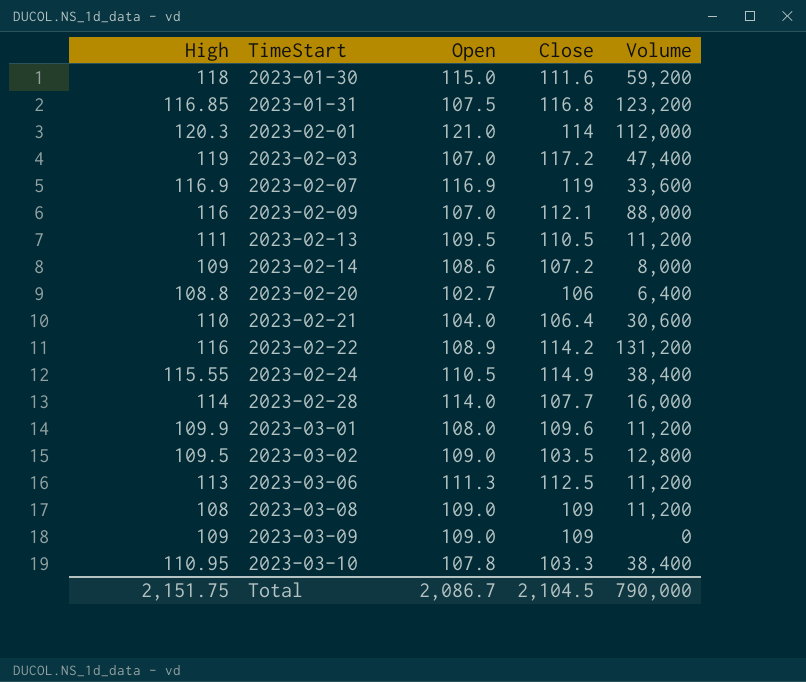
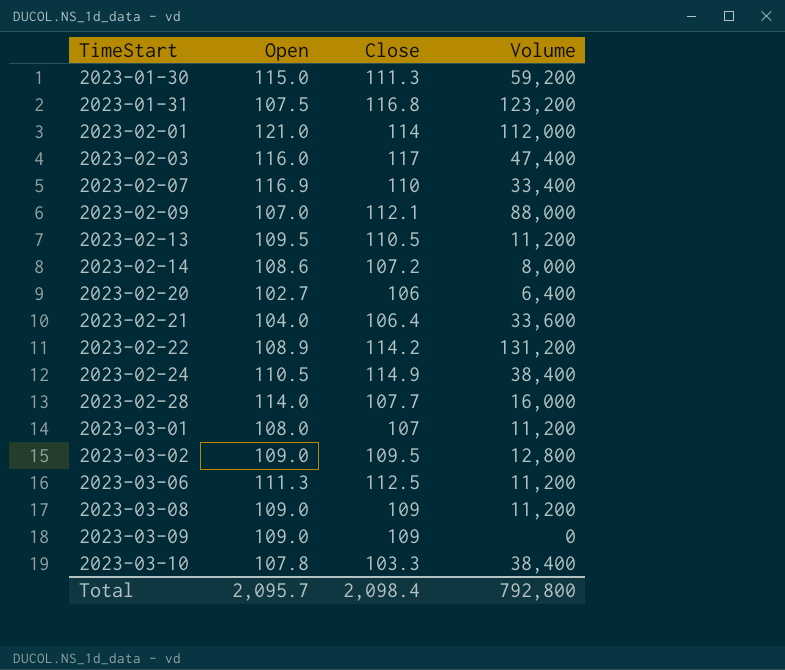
column High | position: 1 -> none
2023-01-30 | Close: 111.6 -> 111.3
2023-02-03 | Open: 107.0 -> 116.0
2023-02-03 | Close: 117.2 -> 117
2023-02-07 | Close: 119 -> 110
2023-02-07 | Volume: 33,600 -> 33,400
2023-02-21 | Volume: 30,600 -> 33,600
2023-03-01 | Close: 109.6 -> 107
2023-03-02 | Close: 103.5 -> 109.5
Total | Open: 2,086.7 -> 2,095.7
Total | Close: 2,104.5 -> 2,098.4
Total | Volume: 790,000 -> 792,800

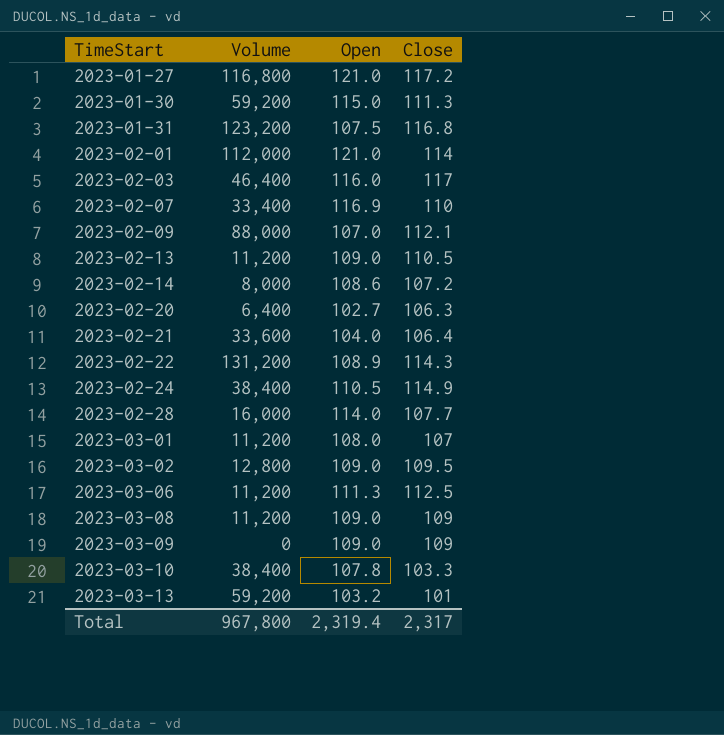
column Volume | position: 4 -> 2
row 2023-01-27: none -> 116,800 | 121.0 | 117.2
2023-02-03 | Volume: 47,400 -> 46,400
2023-02-13 | Open: 109.5 -> 109.0
2023-02-20 | Close: 106 -> 106.3
2023-02-22 | Close: 114.2 -> 114.3
row 2023-03-13: none -> 59,200 | 103.2 | 101
Total | Volume: 792,800 -> 967,800
Total | Open: 2,095.7 -> 2,319.4
Total | Close: 2,098.4 -> 2,317

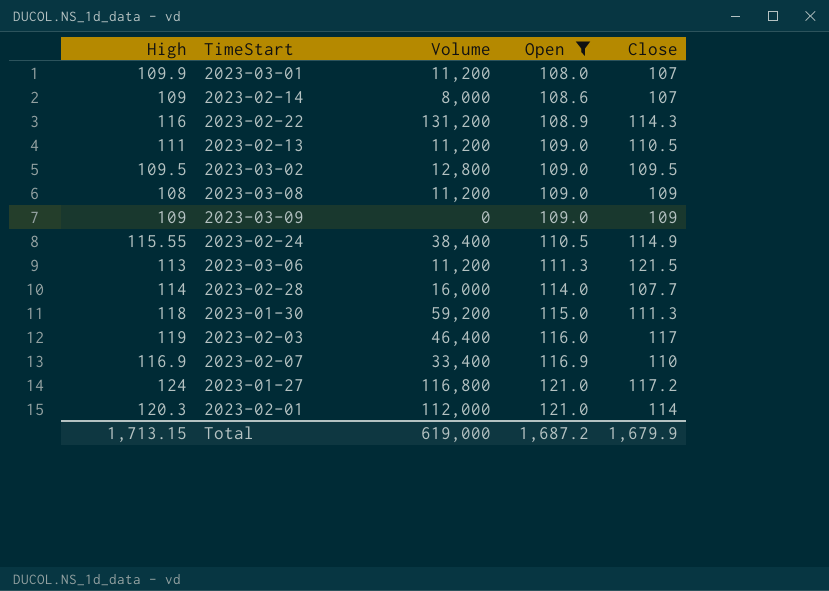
filter: none -> Open >= 108.0
row order: TimeStart ascending -> Open ascending
column High | position: none -> 1
2023-02-14 | Close: 107.2 -> 107
2023-03-06 | Close: 112.5 -> 121.5
Total | Volume: 967,800 -> 619,000
Total | Open: 2,319.4 -> 1,687.2
Total | Close: 2,317 -> 1,679.9

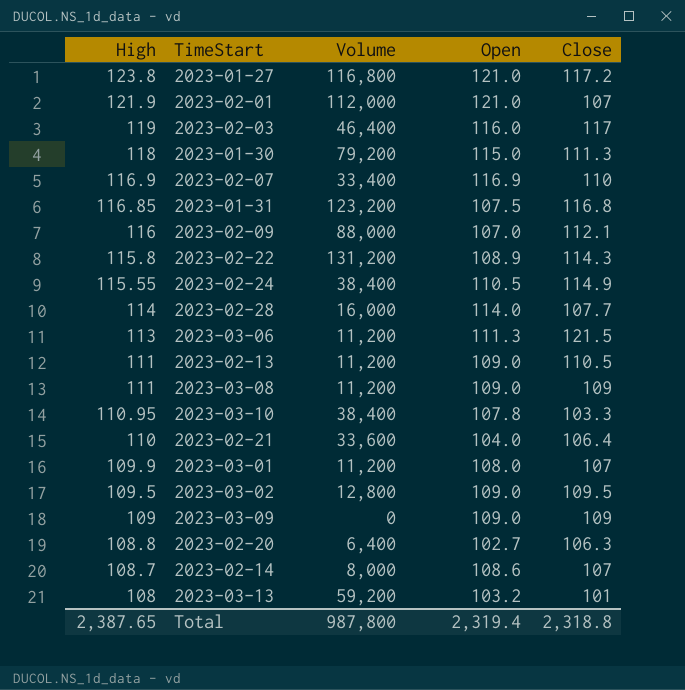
filter: Open >= 108.0 -> none
row order: Open ascending -> High descending
2023-01-27 | High: 124 -> 123.8
2023-02-01 | High: 120.3 -> 121.9
2023-02-01 | Close: 114 -> 107
2023-01-30 | Volume: 59,200 -> 79,200
2023-02-22 | High: 116 -> 115.8
2023-03-08 | High: 108 -> 111
2023-02-14 | High: 109 -> 108.7
Total | High: 1,713.15 -> 2,387.65
Total | Volume: 619,000 -> 987,800
Total | Open: 1,687.2 -> 2,319.4
Total | Close: 1,679.9 -> 2,318.8

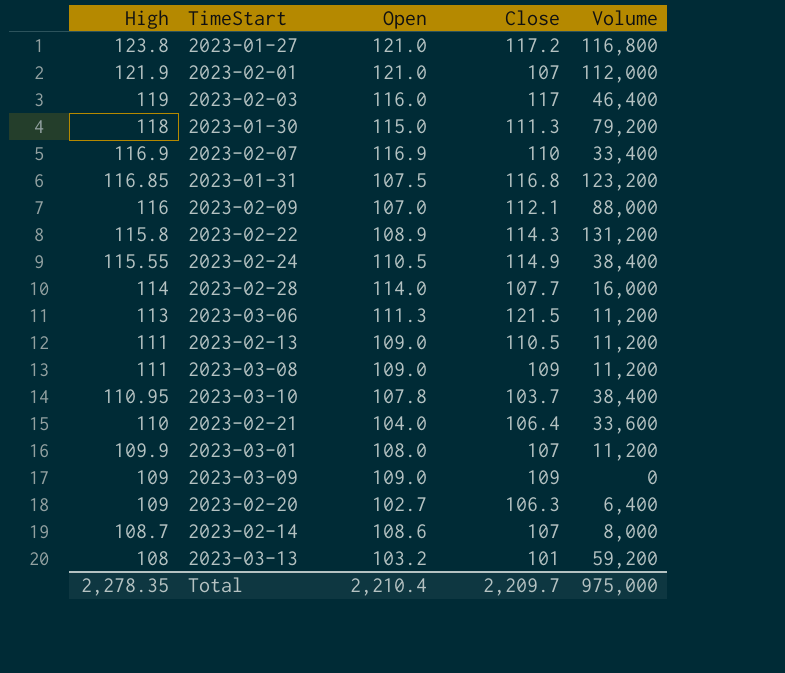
column Volume | position: 3 -> 5
row 2023-03-02: 109.5 | 12,800 | 109.0 | 109.5 -> none
2023-03-10 | Close: 103.3 -> 103.7
2023-02-20 | High: 108.8 -> 109
Total | High: 2,387.65 -> 2,278.35
Total | Open: 2,319.4 -> 2,210.4
Total | Close: 2,318.8 -> 2,209.7
Total | Volume: 987,800 -> 975,000

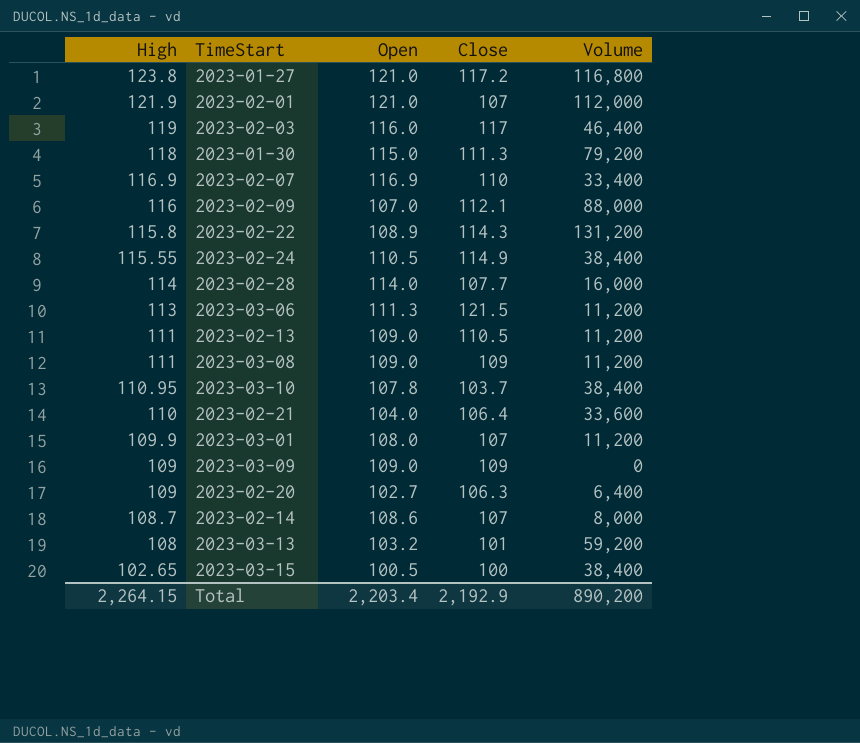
row 2023-01-31: 116.85 | 107.5 | 116.8 | 123,200 -> none
row 2023-03-15: none -> 102.65 | 100.5 | 100 | 38,400
Total | High: 2,278.35 -> 2,264.15
Total | Open: 2,210.4 -> 2,203.4
Total | Close: 2,209.7 -> 2,192.9
Total | Volume: 975,000 -> 890,200

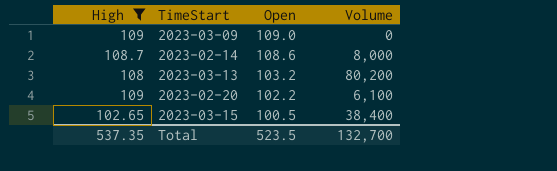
filter: none -> High <= 109
row order: High descending -> Open descending
column Close | position: 4 -> none
2023-03-13 | Volume: 59,200 -> 80,200
2023-02-20 | Open: 102.7 -> 102.2
2023-02-20 | Volume: 6,400 -> 6,100
Total | High: 2,264.15 -> 537.35
Total | Open: 2,203.4 -> 523.5
Total | Volume: 890,200 -> 132,700

